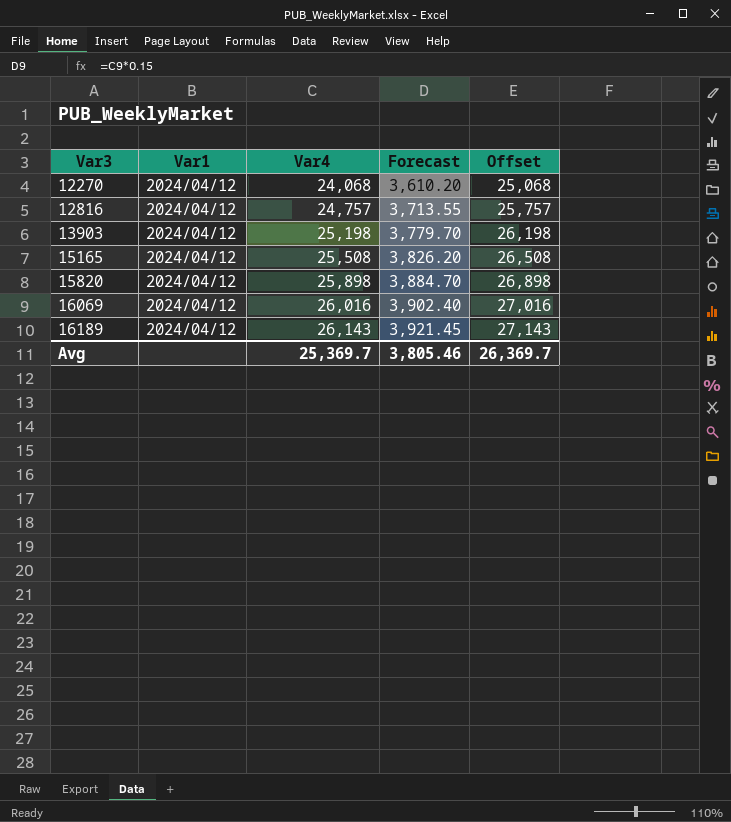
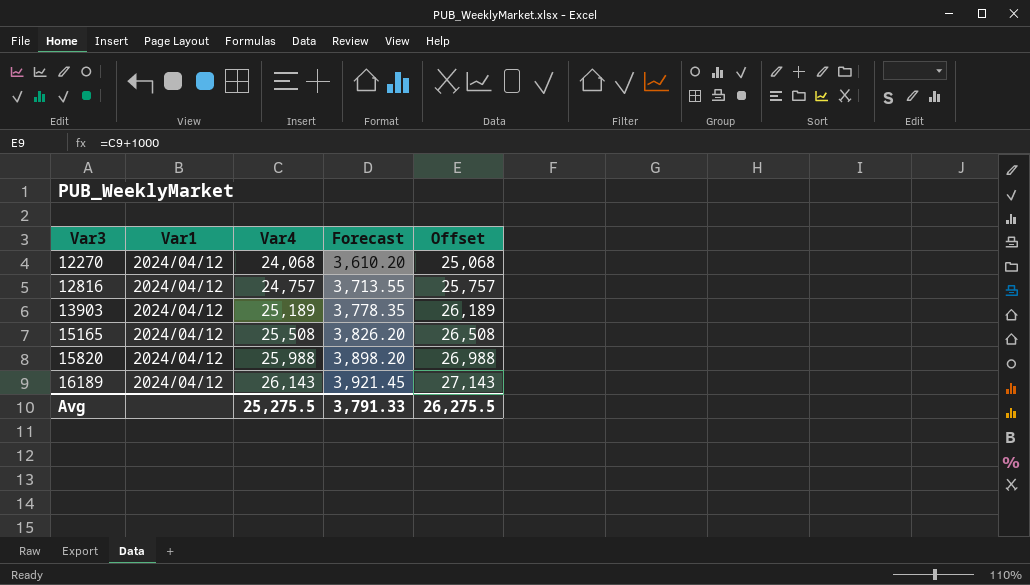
row 16069: 2024/04/12 | 26,016 | 3,902.40 | 27,016 -> none
13903 | Var4: 25,198 -> 25,189
13903 | Forecast: 3,779.70 -> 3,778.35
13903 | Offset: 26,198 -> 26,189
15820 | Var4: 25,898 -> 25,988
15820 | Forecast: 3,884.70 -> 3,898.20
15820 | Offset: 26,898 -> 26,988
Avg | Var4: 25,369.7 -> 25,275.5
Avg | Forecast: 3,805.46 -> 3,791.33
Avg | Offset: 26,369.7 -> 26,275.5

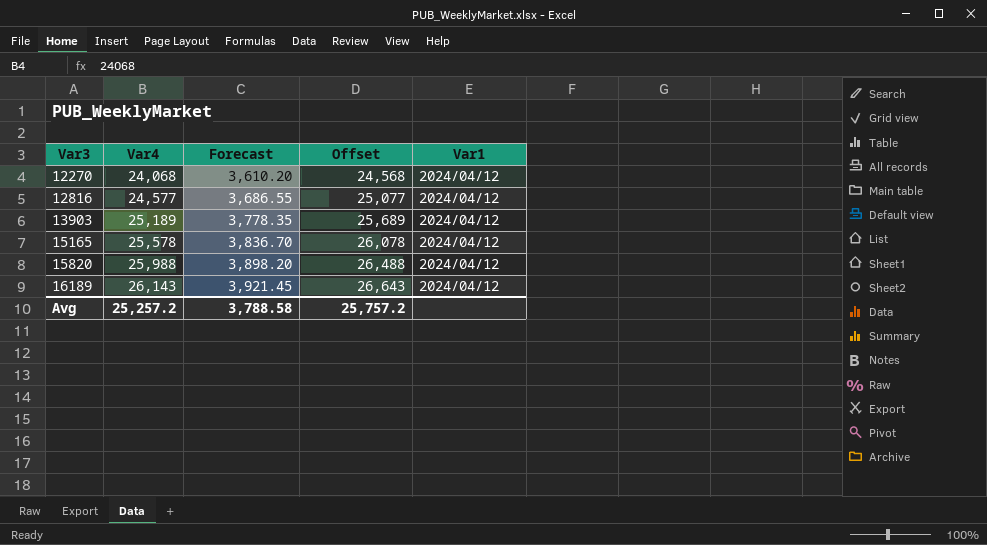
column Offset | formula: [Var4] + 1000 -> [Var4] + 500
column Var1 | position: 2 -> 5
12816 | Var4: 24,757 -> 24,577
12816 | Forecast: 3,713.55 -> 3,686.55
15165 | Var4: 25,508 -> 25,578
15165 | Forecast: 3,826.20 -> 3,836.70
Avg | Var4: 25,275.5 -> 25,257.2
Avg | Forecast: 3,791.33 -> 3,788.58
Avg | Offset: 26,275.5 -> 25,757.2

